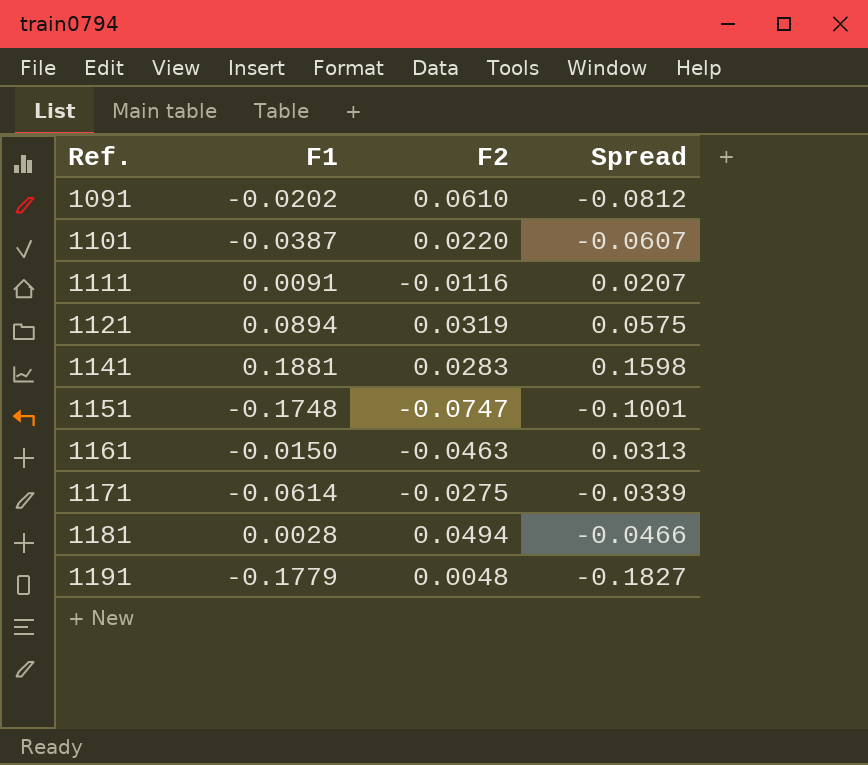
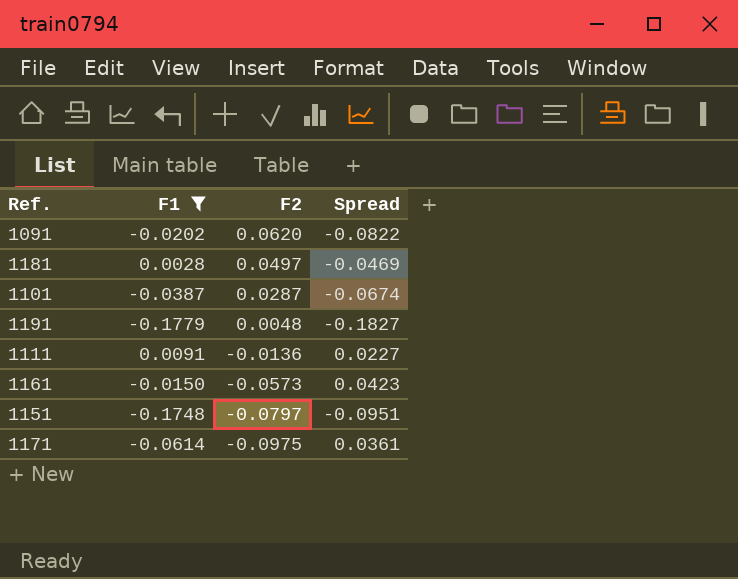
filter: none -> F1 <= 0.0091
row order: Ref. ascending -> F2 descending
1091 | F2: 0.0610 -> 0.0620
1091 | Spread: -0.0812 -> -0.0822
1181 | F2: 0.0494 -> 0.0497
1181 | Spread: -0.0466 -> -0.0469
1101 | F2: 0.0220 -> 0.0287
1101 | Spread: -0.0607 -> -0.0674
1111 | F2: -0.0116 -> -0.0136
1111 | Spread: 0.0207 -> 0.0227
1161 | F2: -0.0463 -> -0.0573
1161 | Spread: 0.0313 -> 0.0423
1151 | F2: -0.0747 -> -0.0797
1151 | Spread: -0.1001 -> -0.0951
1171 | F2: -0.0275 -> -0.0975
1171 | Spread: -0.0339 -> 0.0361

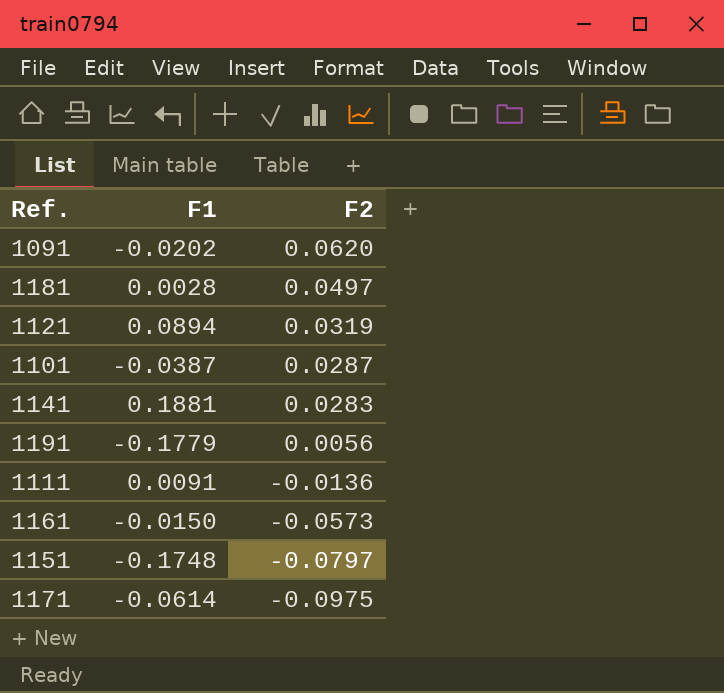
filter: F1 <= 0.0091 -> none
column Spread | formula: [F1] - [F2] -> none
1191 | F2: 0.0048 -> 0.0056

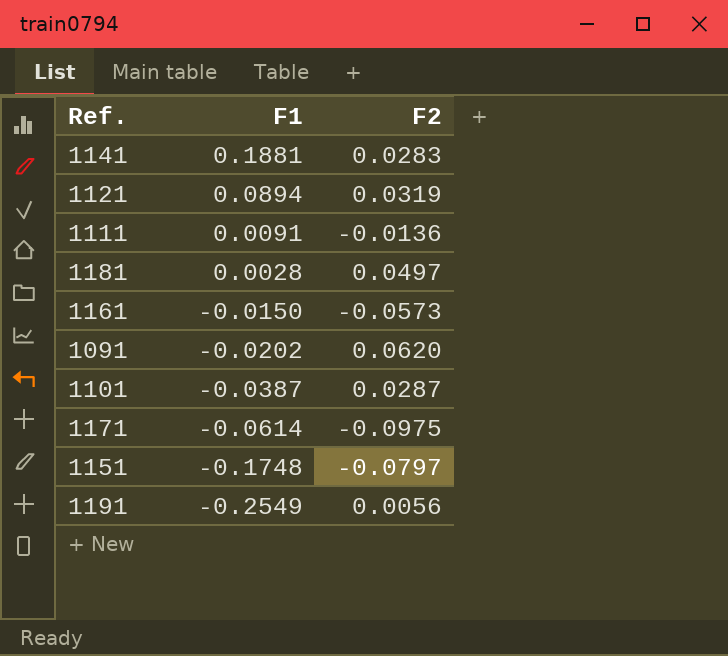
row order: F2 descending -> F1 descending
1191 | F1: -0.1779 -> -0.2549

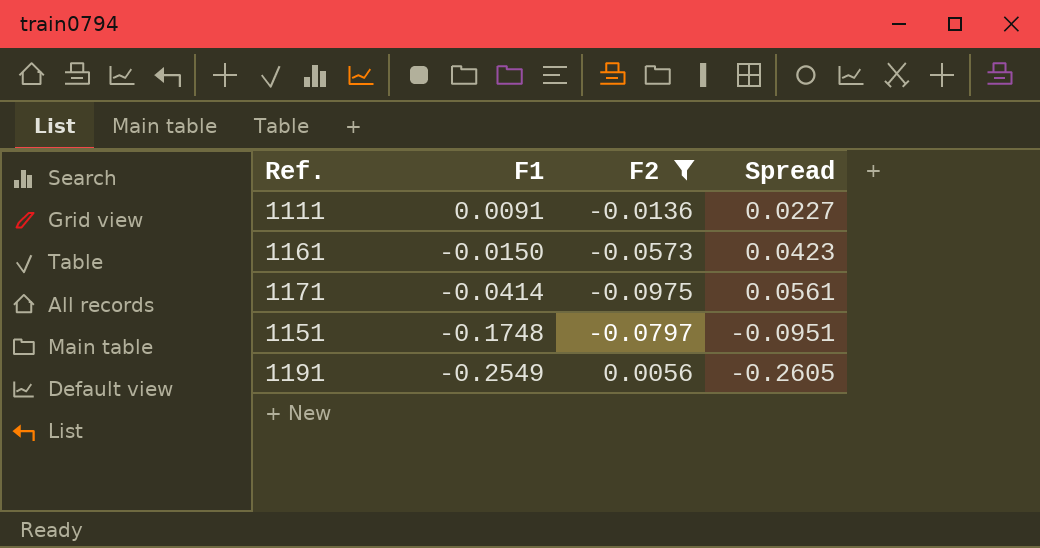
filter: none -> F2 <= 0.0056
column Spread | formula: none -> [F1] - [F2]
1171 | F1: -0.0614 -> -0.0414

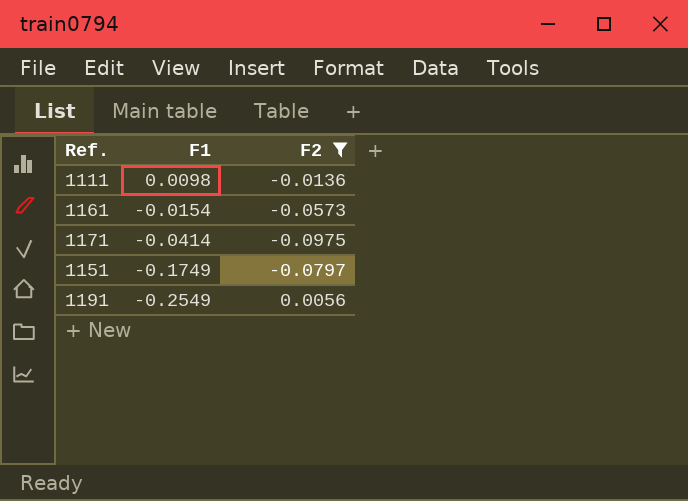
column Spread | formula: [F1] - [F2] -> none
1111 | F1: 0.0091 -> 0.0098
1161 | F1: -0.0150 -> -0.0154
1151 | F1: -0.1748 -> -0.1749

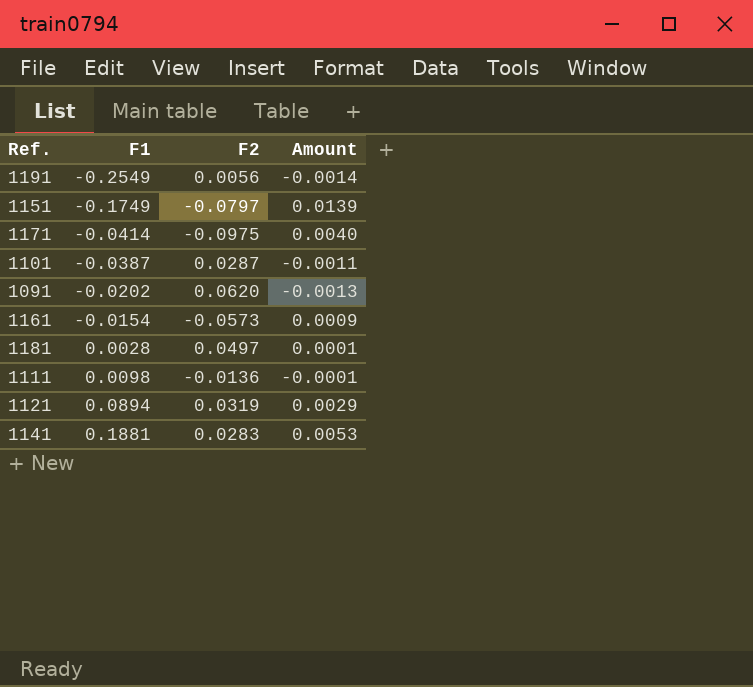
filter: F2 <= 0.0056 -> none
row order: F1 descending -> F1 ascending
column Amount | formula: none -> [F1] * [F2]

